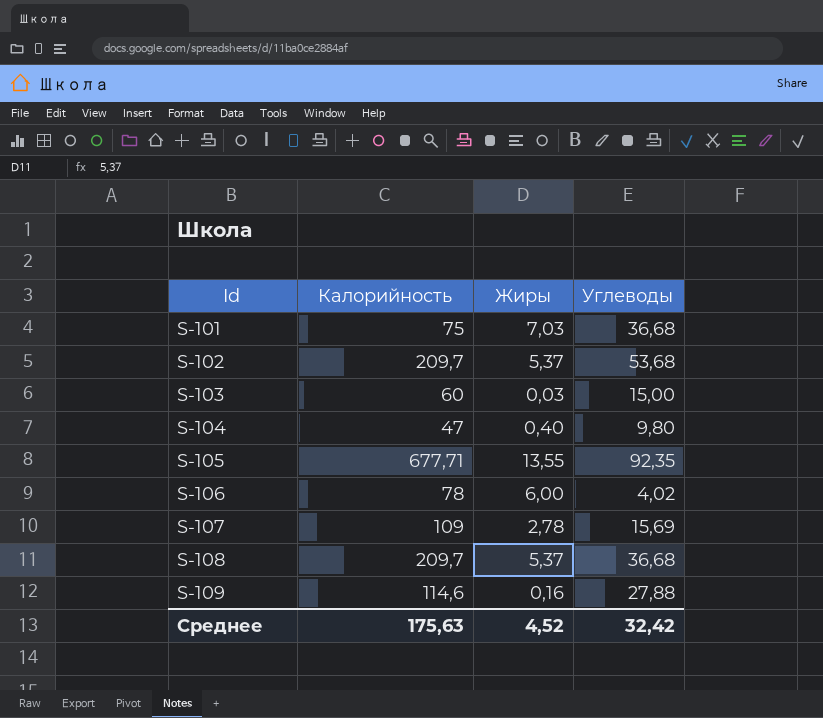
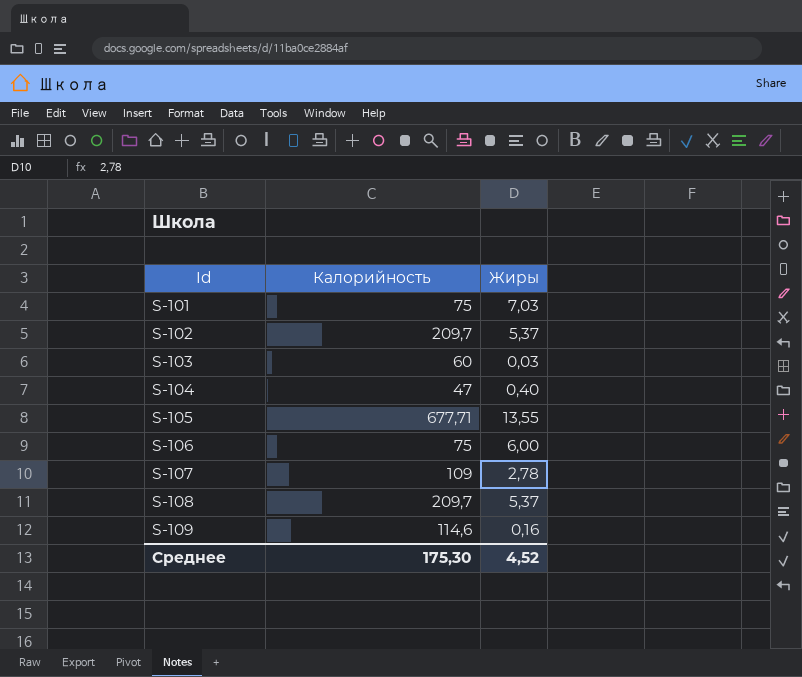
column Углеводы | position: 4 -> none
S-106 | Калорийность: 78 -> 75
Среднее | Калорийность: 175,63 -> 175,30

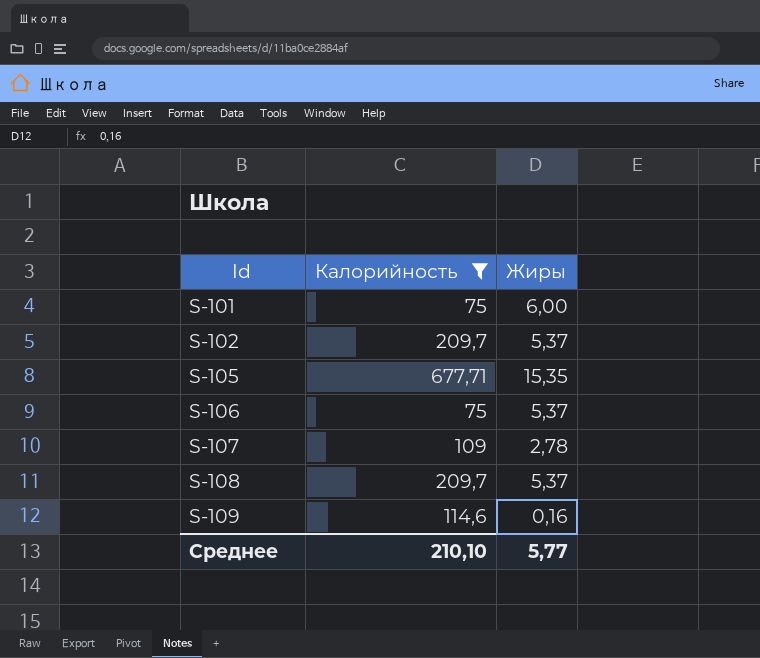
filter: none -> Калорийность >= 75
S-101 | Жиры: 7,03 -> 6,00
S-105 | Жиры: 13,55 -> 15,35
S-106 | Жиры: 6,00 -> 5,37
Среднее | Калорийность: 175,30 -> 210,10
Среднее | Жиры: 4,52 -> 5,77

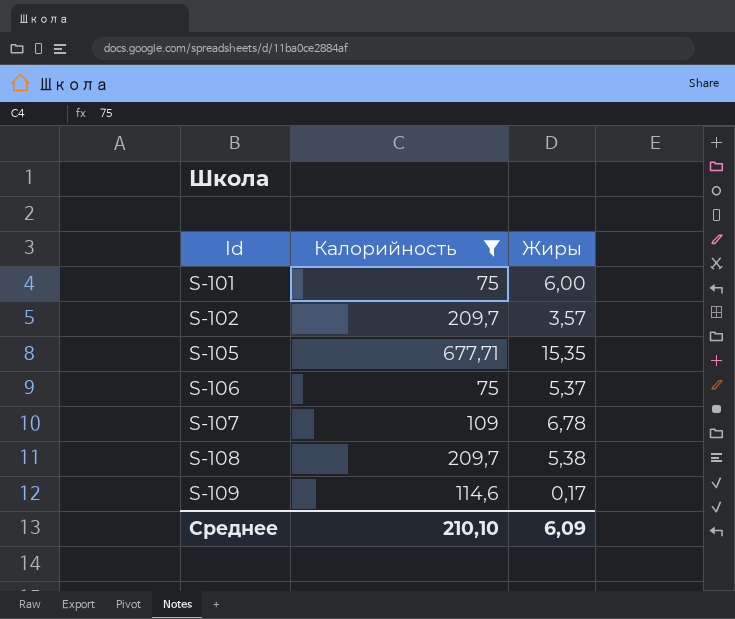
S-102 | Жиры: 5,37 -> 3,57
S-107 | Жиры: 2,78 -> 6,78
S-108 | Жиры: 5,37 -> 5,38
S-109 | Жиры: 0,16 -> 0,17
Среднее | Жиры: 5,77 -> 6,09

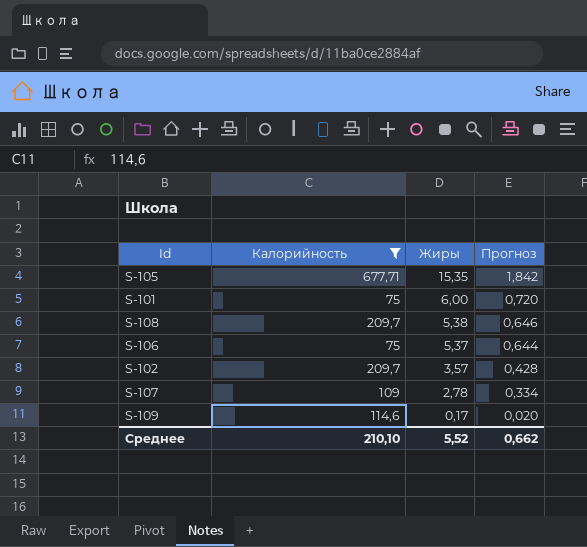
row order: Id ascending -> Жиры descending
column Прогноз | formula: none -> [Жиры] * 0,12
S-107 | Жиры: 6,78 -> 2,78
Среднее | Жиры: 6,09 -> 5,52

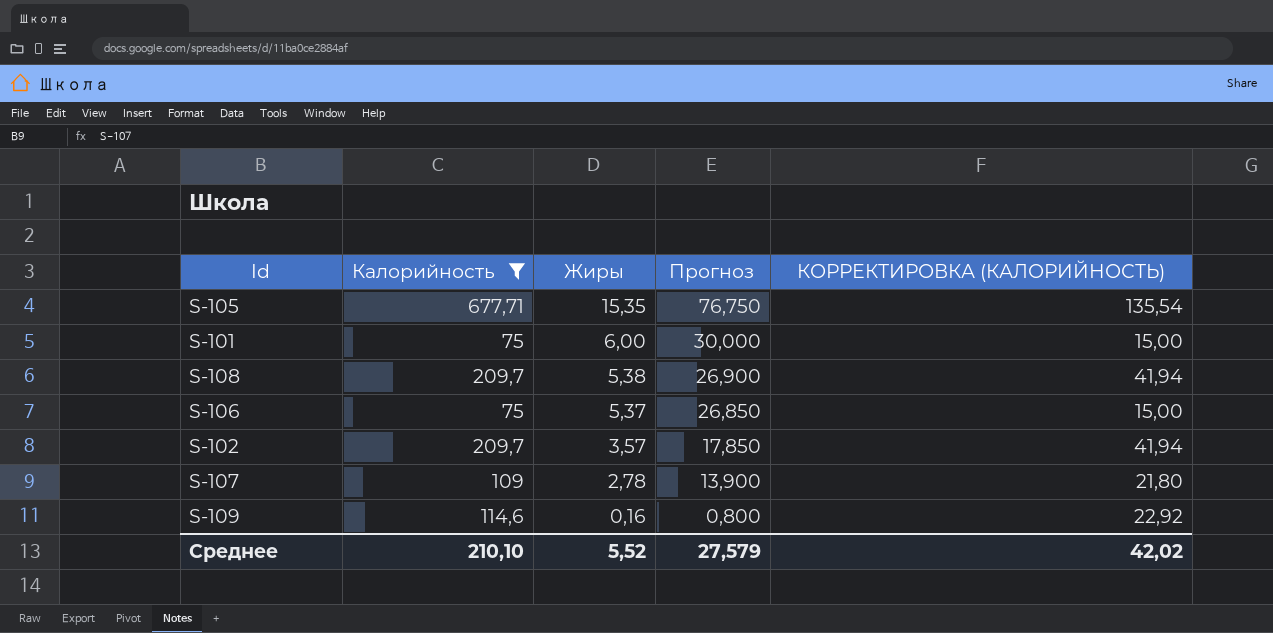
column Прогноз | formula: [Жиры] * 0,12 -> [Жиры] * 5
column КОРРЕКТИРОВКА (КАЛОРИЙНОСТЬ) | formula: none -> [Калорийность] * 0,2
S-109 | Жиры: 0,17 -> 0,16
Среднее | Прогноз: 0,662 -> 27,579

